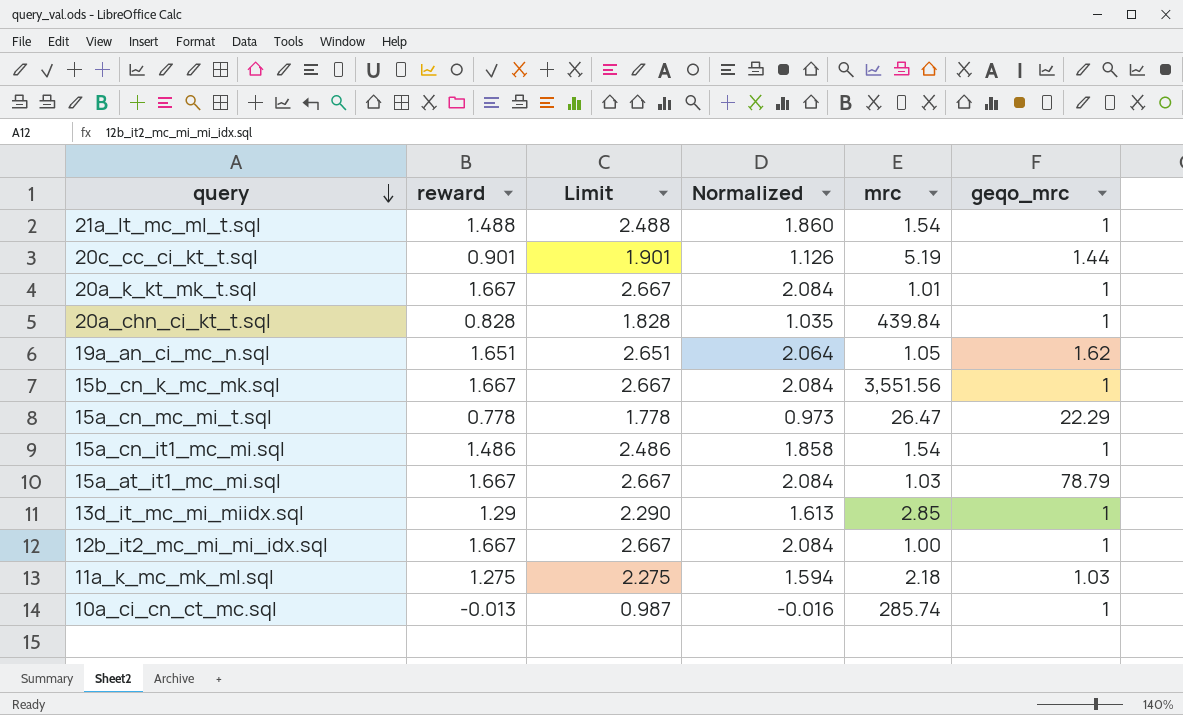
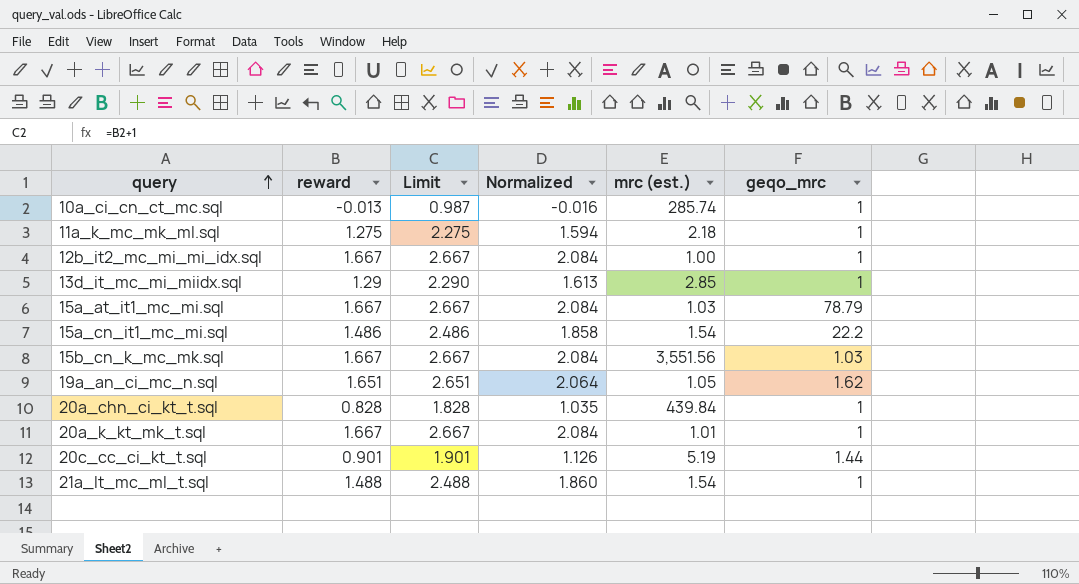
row order: query descending -> query ascending
column name: mrc -> mrc (est.)
row 15a_cn_mc_mi_t.sql: 0.778 | 1.778 | 0.973 | 26.47 | 22.29 -> none
11a_k_mc_mk_ml.sql | geqo_mrc: 1.03 -> 1
15a_cn_it1_mc_mi.sql | geqo_mrc: 1 -> 22.2
15b_cn_k_mc_mk.sql | geqo_mrc: 1 -> 1.03

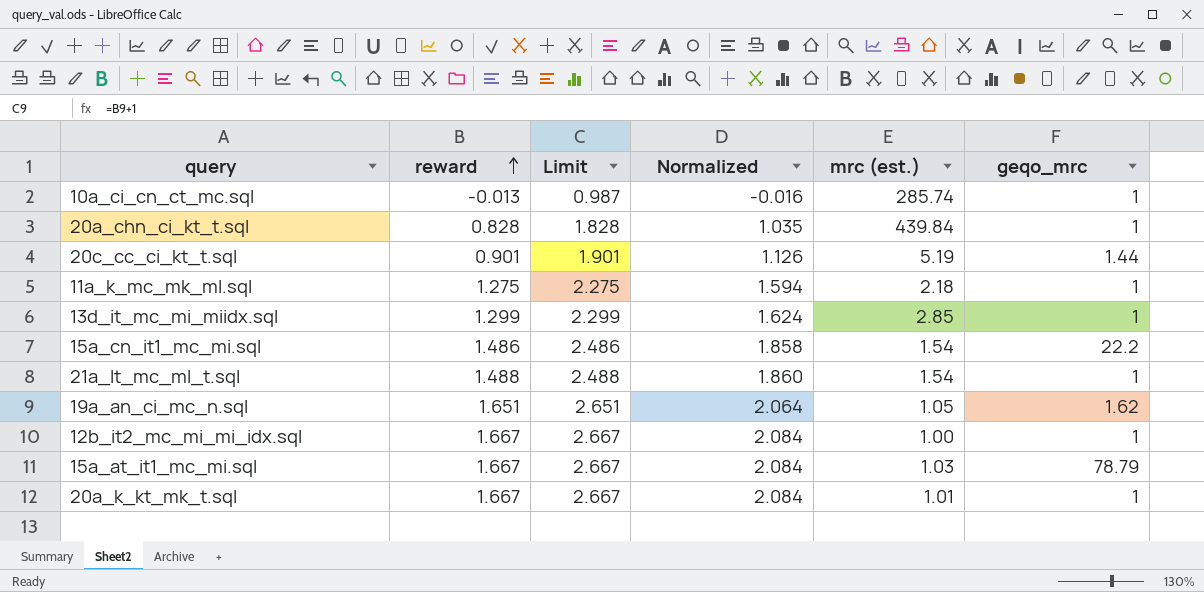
row order: query ascending -> reward ascending
row 15b_cn_k_mc_mk.sql: 1.667 | 2.667 | 2.084 | 3,551.56 | 1.03 -> none
13d_it_mc_mi_miidx.sql | reward: 1.29 -> 1.299
13d_it_mc_mi_miidx.sql | Limit: 2.290 -> 2.299
13d_it_mc_mi_miidx.sql | Normalized: 1.613 -> 1.624

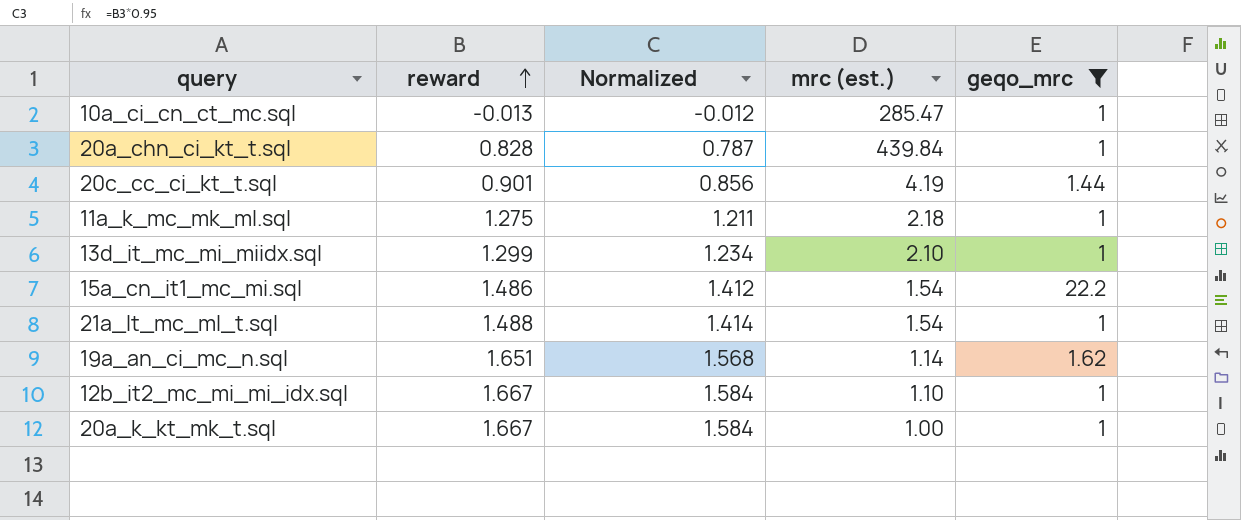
filter: none -> geqo_mrc != 78.79
column Limit | formula: [reward] + 1 -> none
column Normalized | formula: [reward] * 1.25 -> [reward] * 0.95
10a_ci_cn_ct_mc.sql | mrc (est.): 285.74 -> 285.47
20c_cc_ci_kt_t.sql | mrc (est.): 5.19 -> 4.19
13d_it_mc_mi_miidx.sql | mrc (est.): 2.85 -> 2.10
19a_an_ci_mc_n.sql | mrc (est.): 1.05 -> 1.14
12b_it2_mc_mi_mi_idx.sql | mrc (est.): 1.00 -> 1.10
20a_k_kt_mk_t.sql | mrc (est.): 1.01 -> 1.00

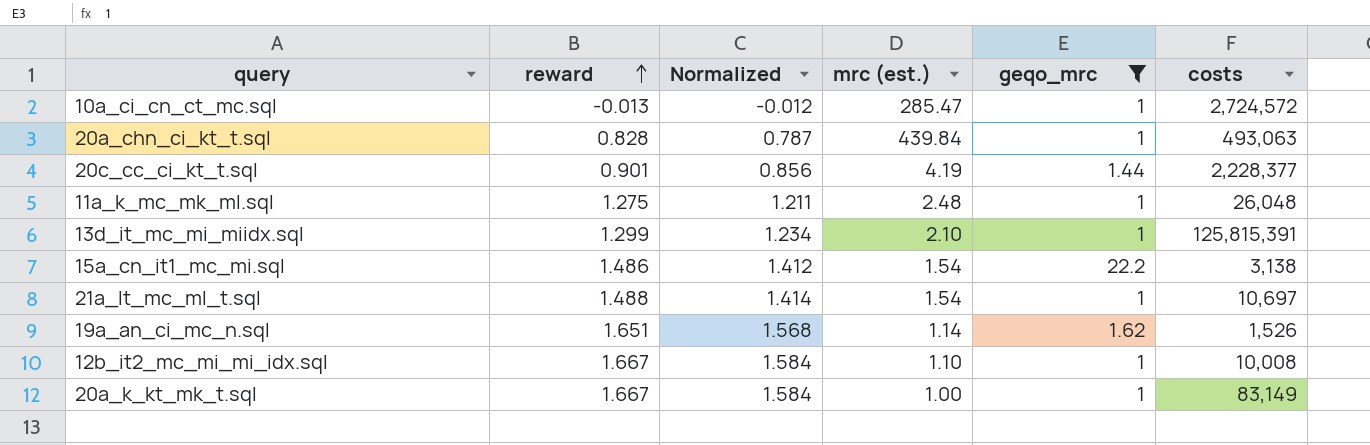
column costs | position: none -> 6
11a_k_mc_mk_ml.sql | mrc (est.): 2.18 -> 2.48

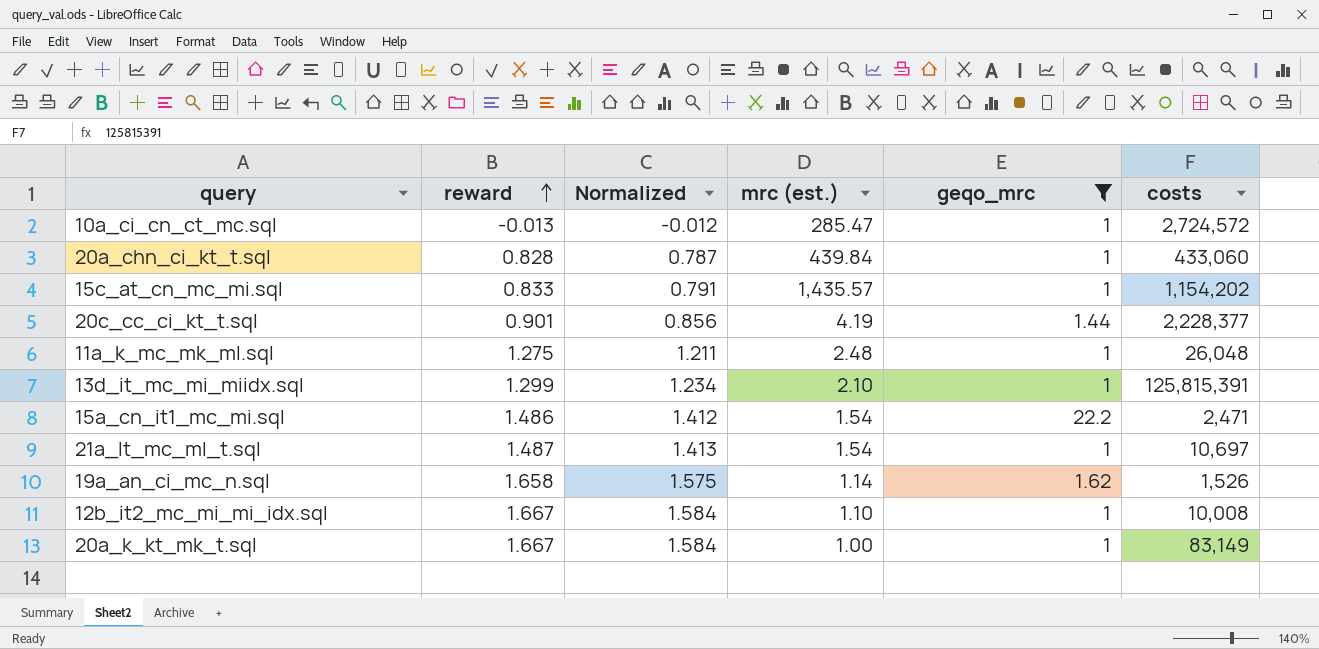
20a_chn_ci_kt_t.sql | costs: 493,063 -> 433,060
row 15c_at_cn_mc_mi.sql: none -> 0.833 | 0.791 | 1,435.57 | 1 | 1,154,202
15a_cn_it1_mc_mi.sql | costs: 3,138 -> 2,471
21a_lt_mc_ml_t.sql | reward: 1.488 -> 1.487
21a_lt_mc_ml_t.sql | Normalized: 1.414 -> 1.413
19a_an_ci_mc_n.sql | reward: 1.651 -> 1.658
19a_an_ci_mc_n.sql | Normalized: 1.568 -> 1.575

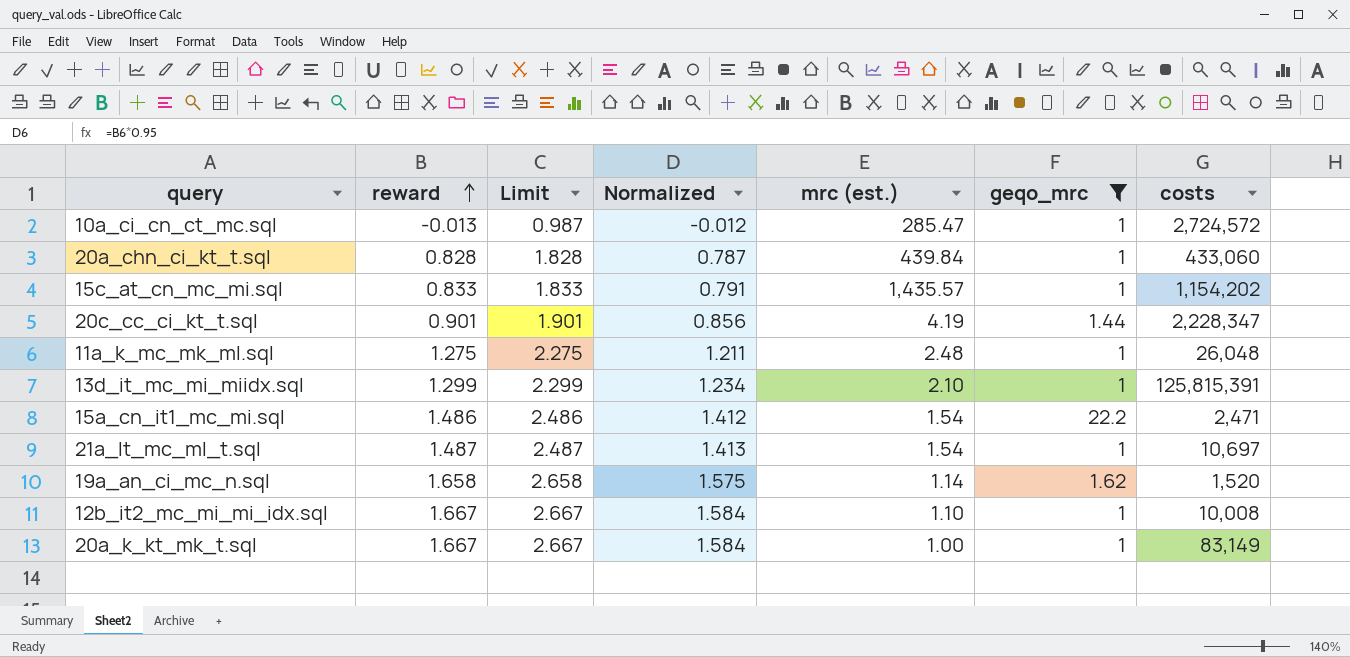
column Limit | formula: none -> [reward] + 1
20c_cc_ci_kt_t.sql | costs: 2,228,377 -> 2,228,347
19a_an_ci_mc_n.sql | costs: 1,526 -> 1,520

